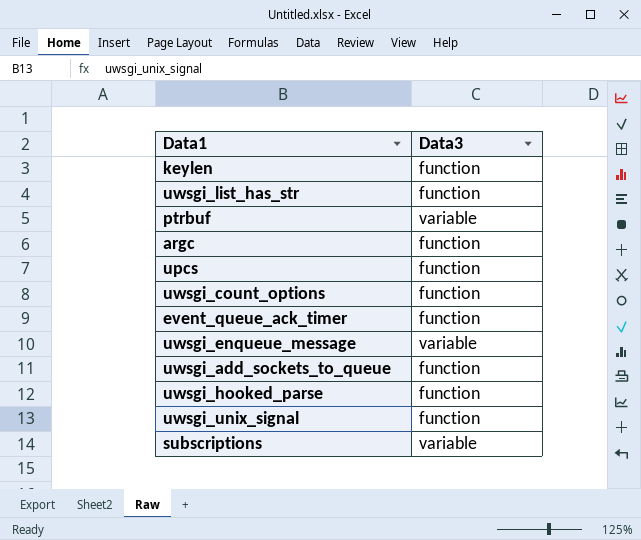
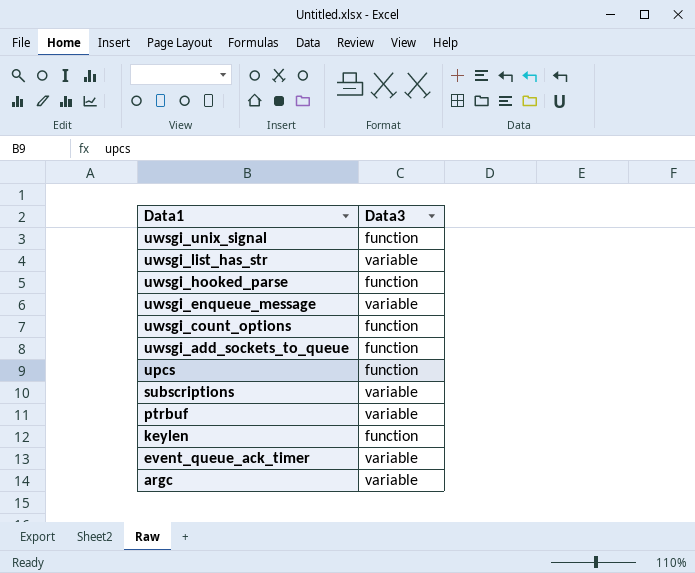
row order: none -> Data1 descending
uwsgi_list_has_str | Data3: function -> variable
event_queue_ack_timer | Data3: function -> variable
argc | Data3: function -> variable

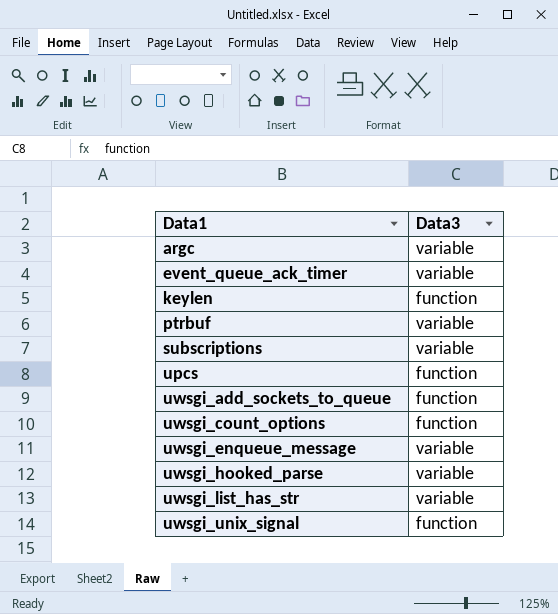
row order: Data1 descending -> Data1 ascending
uwsgi_hooked_parse | Data3: function -> variable

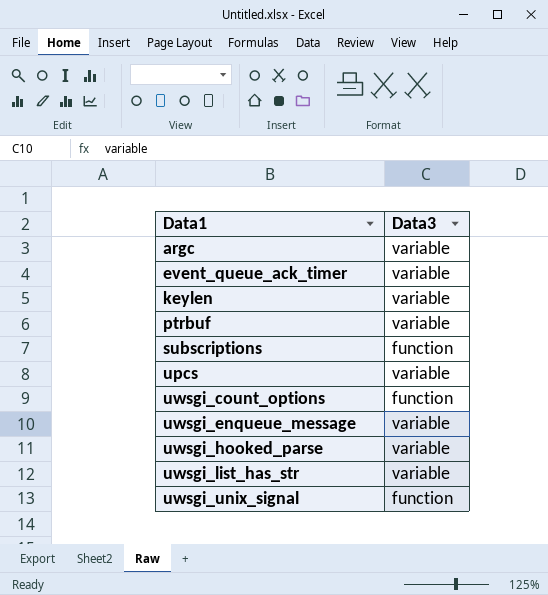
row uwsgi_add_sockets_to_queue: function -> none
keylen | Data3: function -> variable
subscriptions | Data3: variable -> function
upcs | Data3: function -> variable

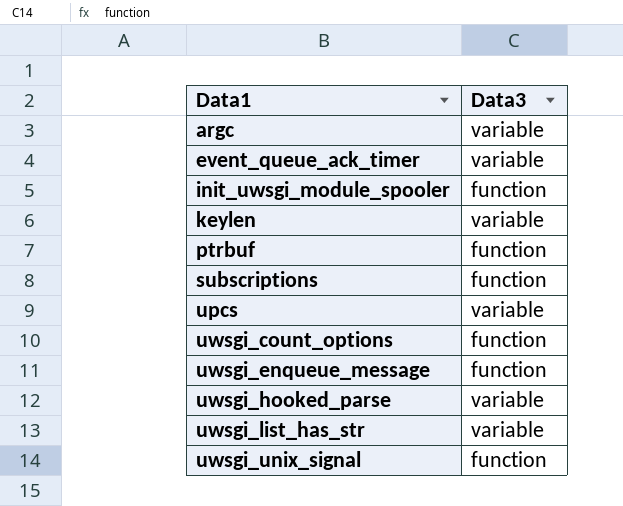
row init_uwsgi_module_spooler: none -> function
ptrbuf | Data3: variable -> function
uwsgi_enqueue_message | Data3: variable -> function

